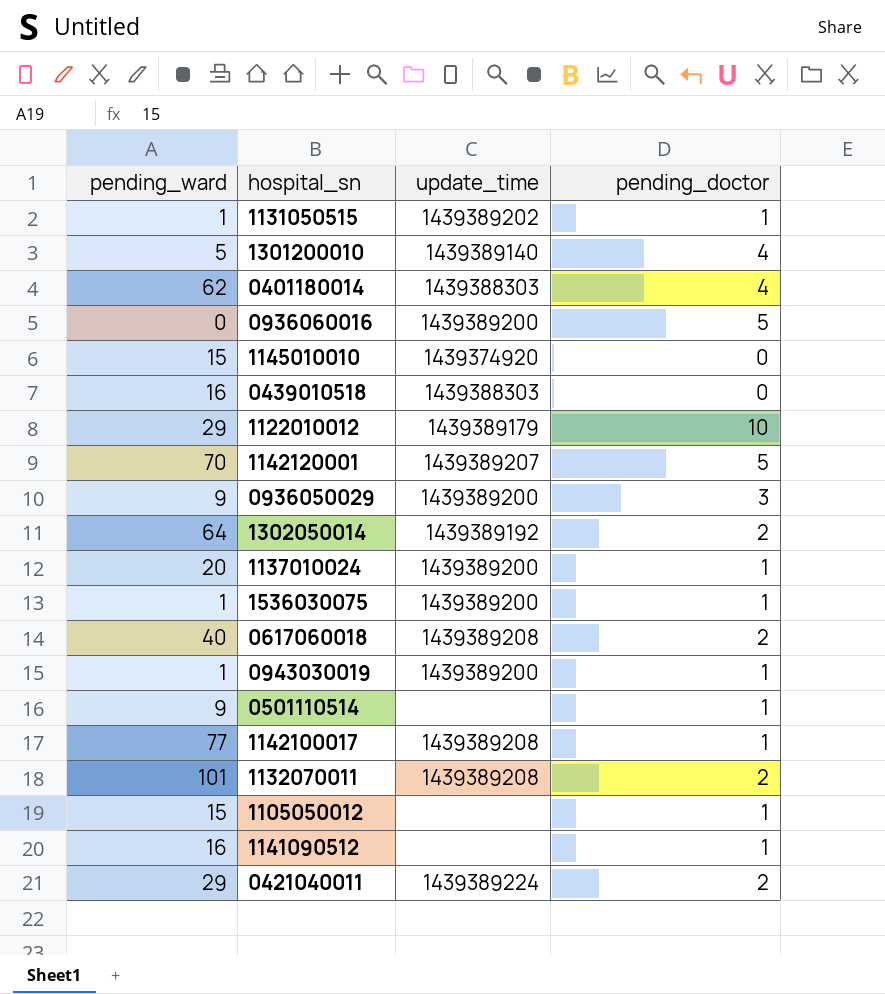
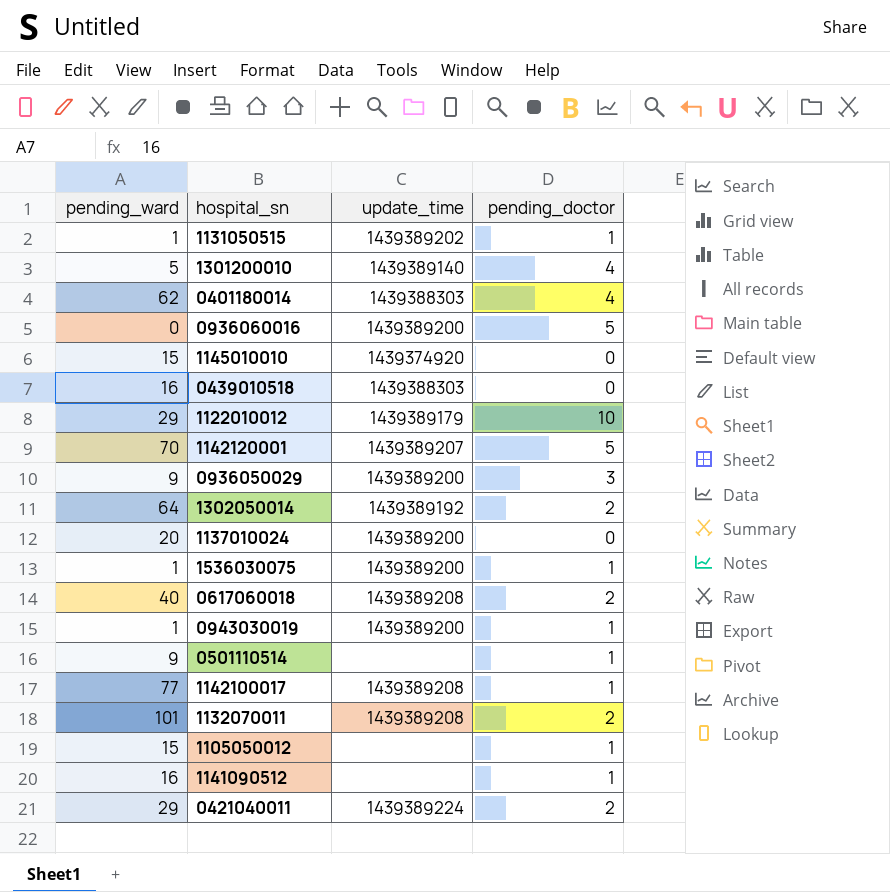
1137010024 | pending_doctor: 1 -> 0

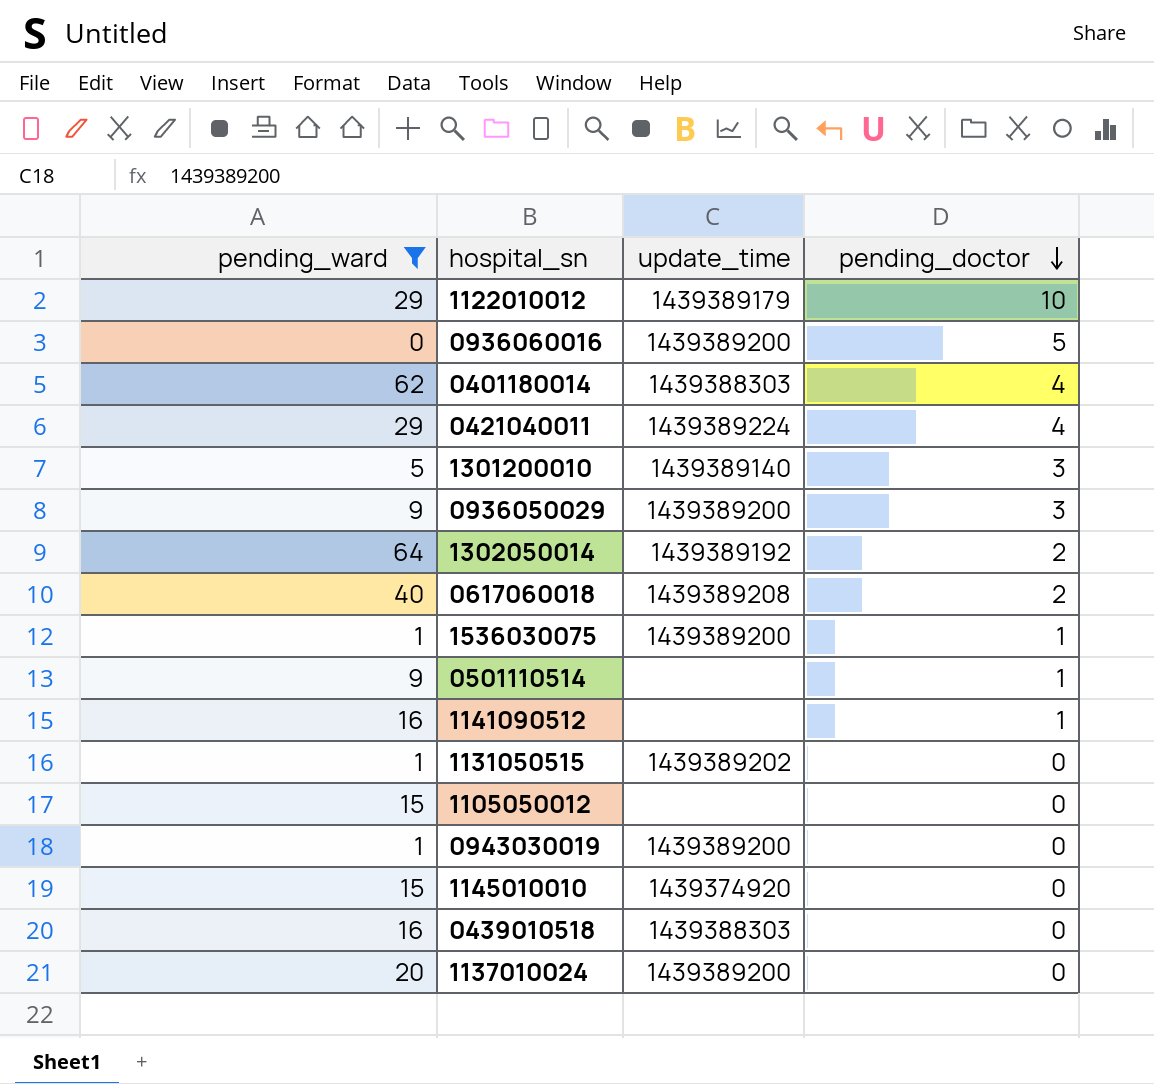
filter: none -> pending_ward <= 64
row order: none -> pending_doctor descending
0421040011 | pending_doctor: 2 -> 4
1301200010 | pending_doctor: 4 -> 3
1131050515 | pending_doctor: 1 -> 0
1105050012 | pending_doctor: 1 -> 0
0943030019 | pending_doctor: 1 -> 0

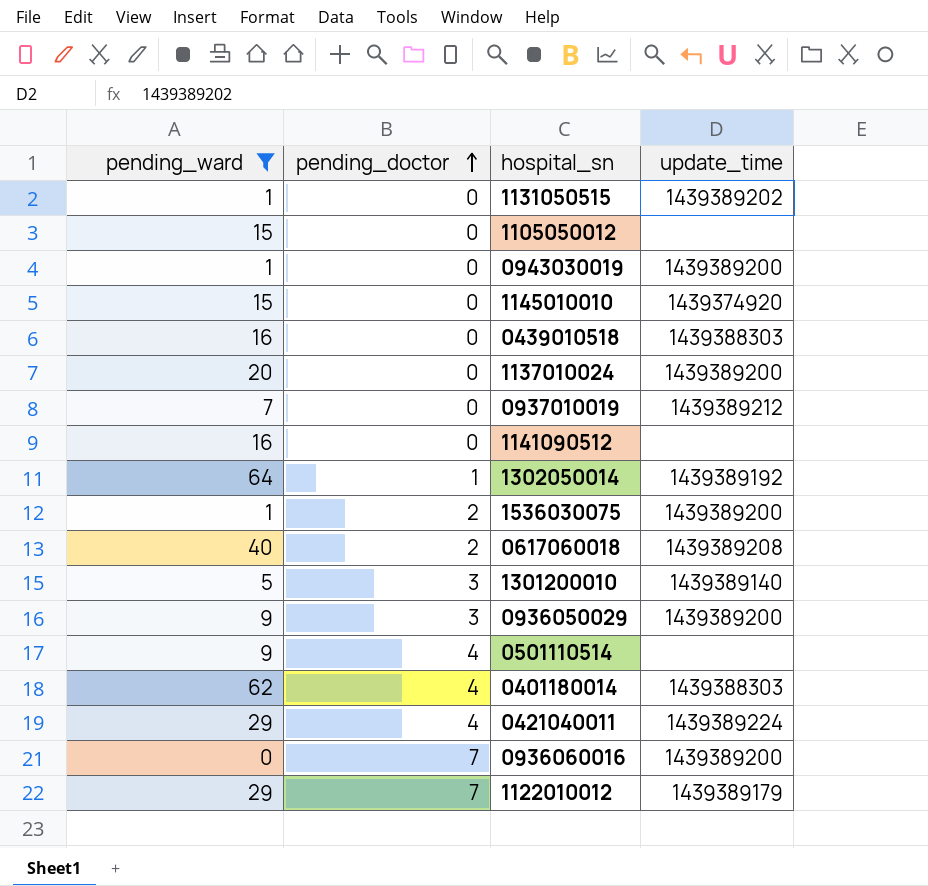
row order: pending_doctor descending -> pending_doctor ascending
column pending_doctor | position: 4 -> 2
row 0937010019: none -> 7 | 0 | 1439389212
1141090512 | pending_doctor: 1 -> 0
1302050014 | pending_doctor: 2 -> 1
1536030075 | pending_doctor: 1 -> 2
0501110514 | pending_doctor: 1 -> 4
0936060016 | pending_doctor: 5 -> 7
1122010012 | pending_doctor: 10 -> 7

